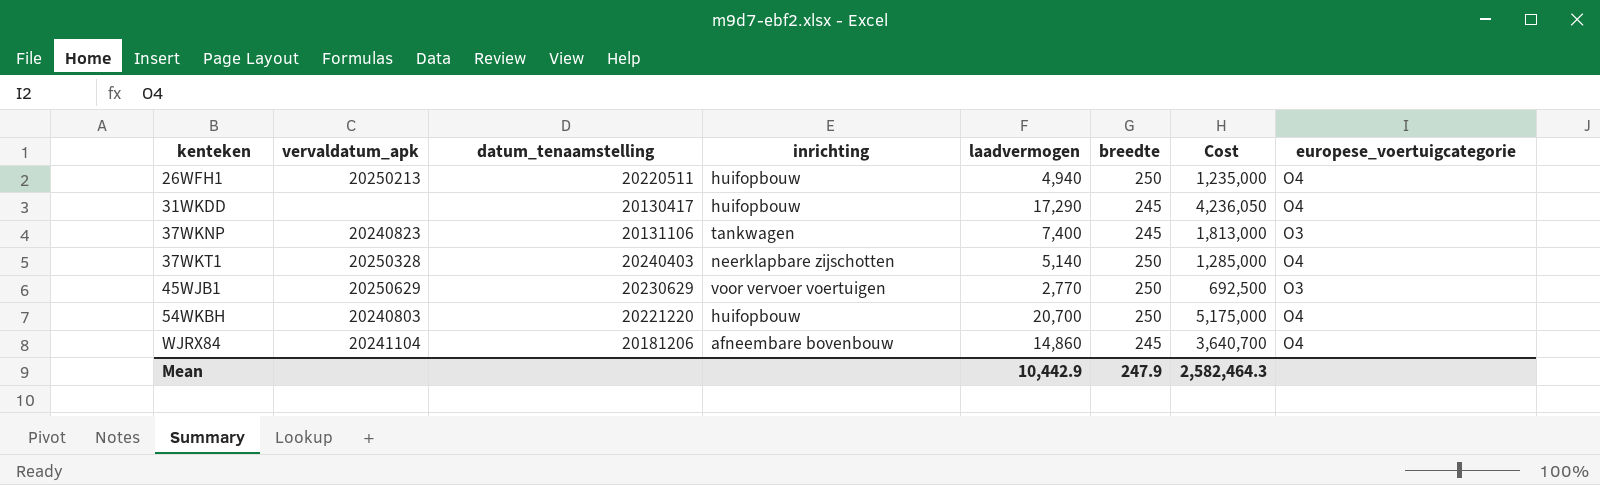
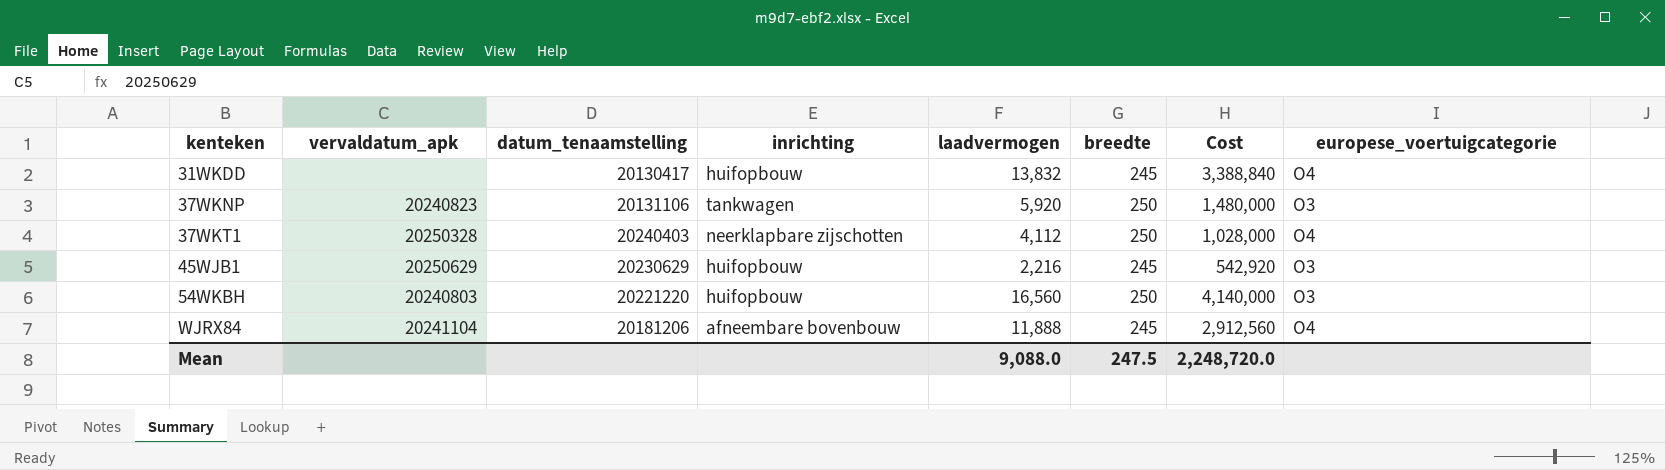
row 26WFH1: 20250213 | 20220511 | huifopbouw | 4,940 | 250 | 1,235,000 | O4 -> none
31WKDD | laadvermogen: 17,290 -> 13,832
31WKDD | Cost: 4,236,050 -> 3,388,840
37WKNP | laadvermogen: 7,400 -> 5,920
37WKNP | breedte: 245 -> 250
37WKNP | Cost: 1,813,000 -> 1,480,000
37WKT1 | laadvermogen: 5,140 -> 4,112
37WKT1 | Cost: 1,285,000 -> 1,028,000
45WJB1 | inrichting: voor vervoer voertuigen -> huifopbouw
45WJB1 | laadvermogen: 2,770 -> 2,216
45WJB1 | breedte: 250 -> 245
45WJB1 | Cost: 692,500 -> 542,920
54WKBH | laadvermogen: 20,700 -> 16,560
54WKBH | Cost: 5,175,000 -> 4,140,000
54WKBH | europese_voertuigcategorie: O4 -> O3
WJRX84 | laadvermogen: 14,860 -> 11,888
WJRX84 | Cost: 3,640,700 -> 2,912,560
Mean | laadvermogen: 10,442.9 -> 9,088.0
Mean | breedte: 247.9 -> 247.5
Mean | Cost: 2,582,464.3 -> 2,248,720.0

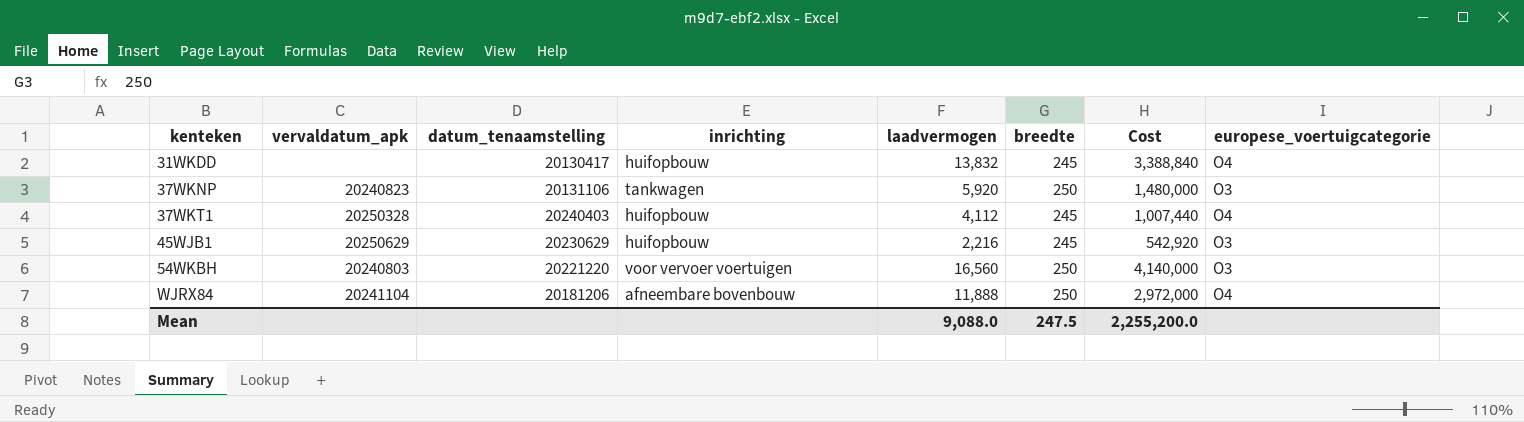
37WKT1 | inrichting: neerklapbare zijschotten -> huifopbouw
37WKT1 | breedte: 250 -> 245
37WKT1 | Cost: 1,028,000 -> 1,007,440
54WKBH | inrichting: huifopbouw -> voor vervoer voertuigen
WJRX84 | breedte: 245 -> 250
WJRX84 | Cost: 2,912,560 -> 2,972,000
Mean | Cost: 2,248,720.0 -> 2,255,200.0

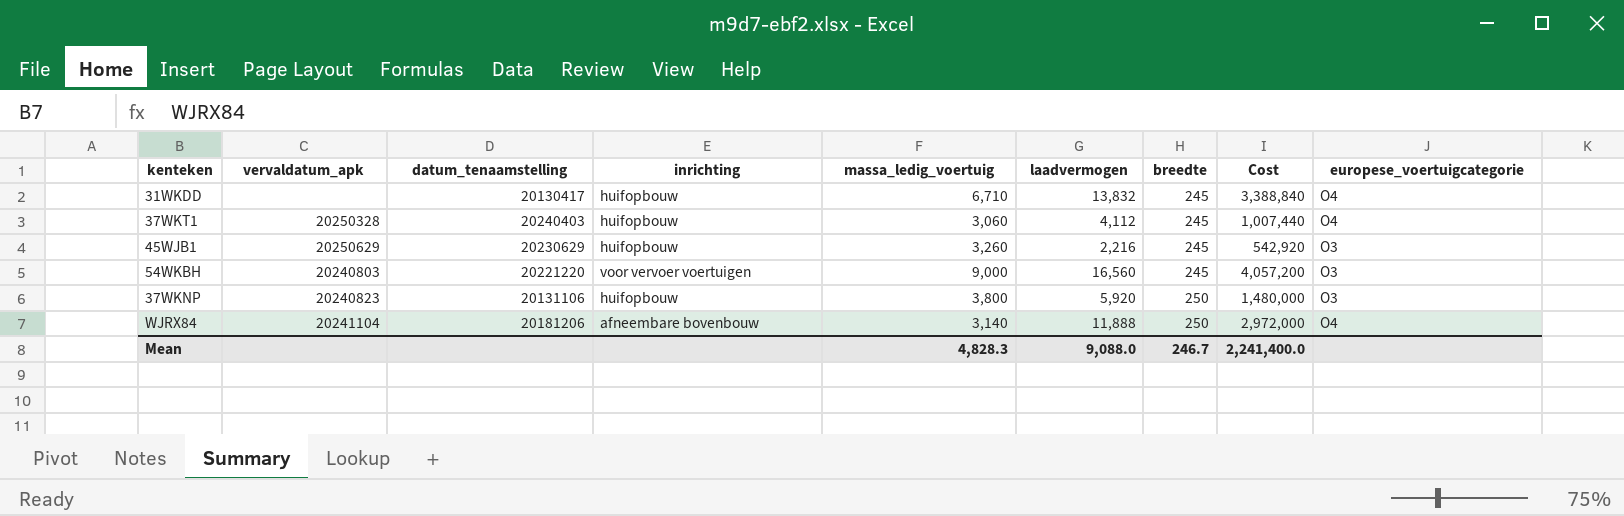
row order: kenteken ascending -> breedte ascending
column massa_ledig_voertuig | position: none -> 5
54WKBH | breedte: 250 -> 245
54WKBH | Cost: 4,140,000 -> 4,057,200
37WKNP | inrichting: tankwagen -> huifopbouw
Mean | breedte: 247.5 -> 246.7
Mean | Cost: 2,255,200.0 -> 2,241,400.0

